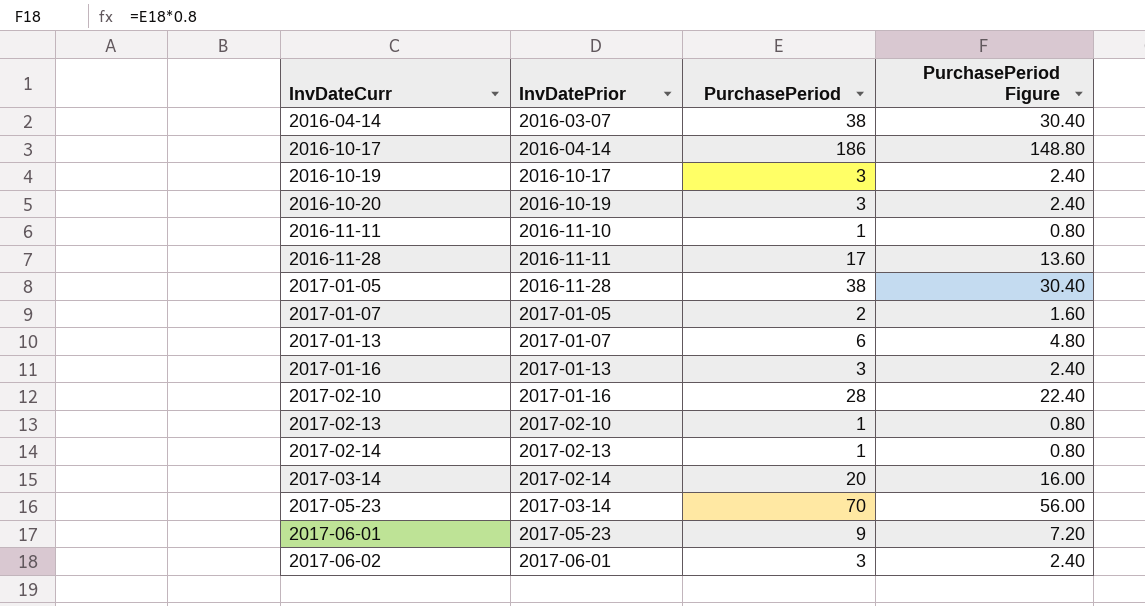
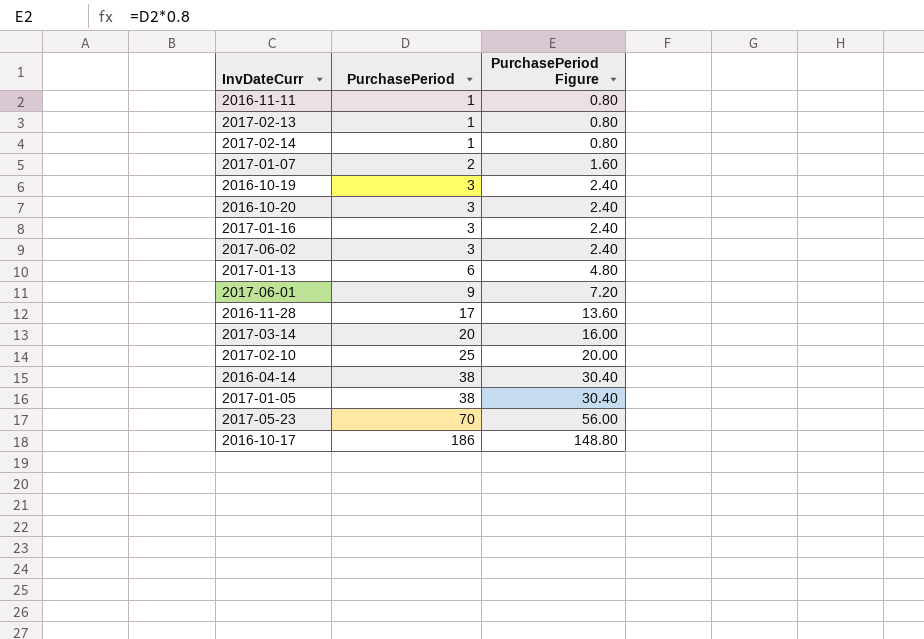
row order: InvDateCurr ascending -> PurchasePeriod ascending
column InvDatePrior | position: 2 -> none
2017-02-10 | PurchasePeriod: 28 -> 25
2017-02-10 | PurchasePeriod Figure: 22.40 -> 20.00

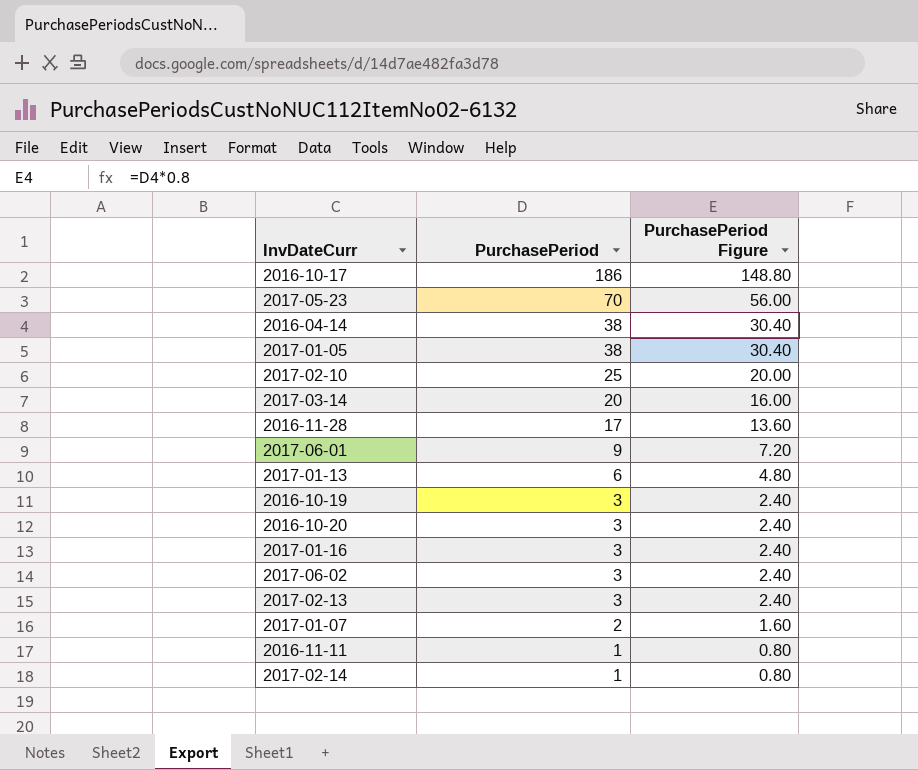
row order: PurchasePeriod ascending -> PurchasePeriod descending
2017-02-13 | PurchasePeriod: 1 -> 3
2017-02-13 | PurchasePeriod Figure: 0.80 -> 2.40

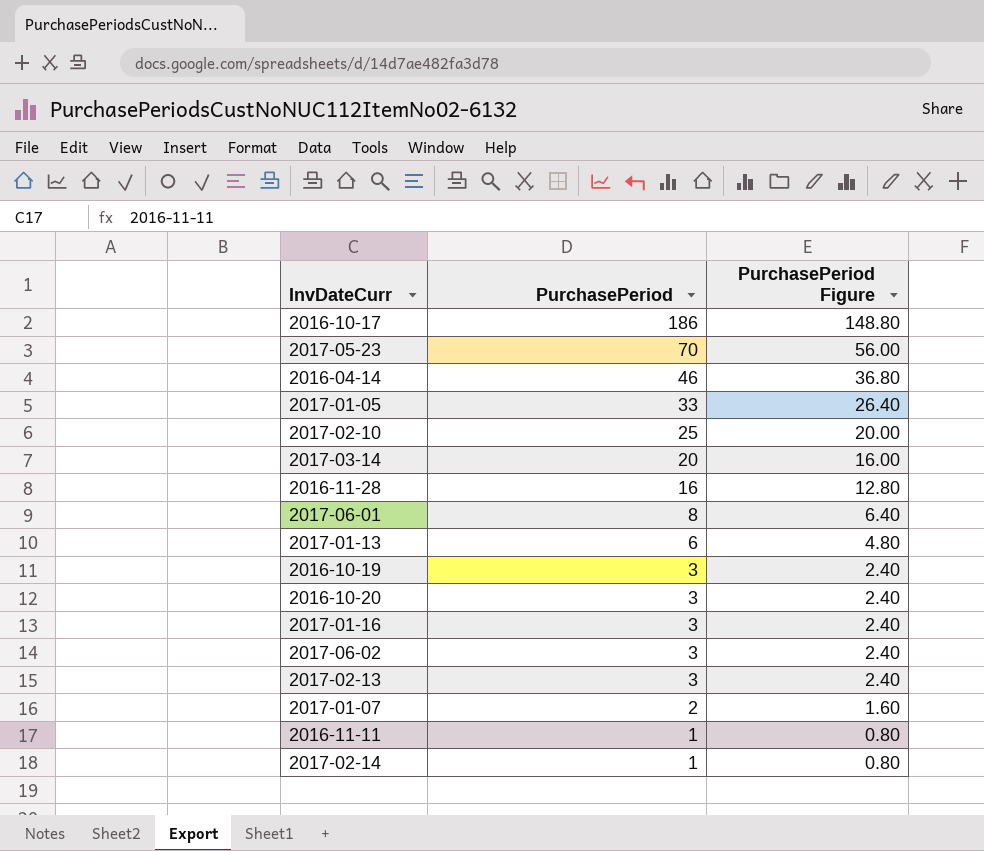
2016-04-14 | PurchasePeriod: 38 -> 46
2016-04-14 | PurchasePeriod Figure: 30.40 -> 36.80
2017-01-05 | PurchasePeriod: 38 -> 33
2017-01-05 | PurchasePeriod Figure: 30.40 -> 26.40
2016-11-28 | PurchasePeriod: 17 -> 16
2016-11-28 | PurchasePeriod Figure: 13.60 -> 12.80
2017-06-01 | PurchasePeriod: 9 -> 8
2017-06-01 | PurchasePeriod Figure: 7.20 -> 6.40

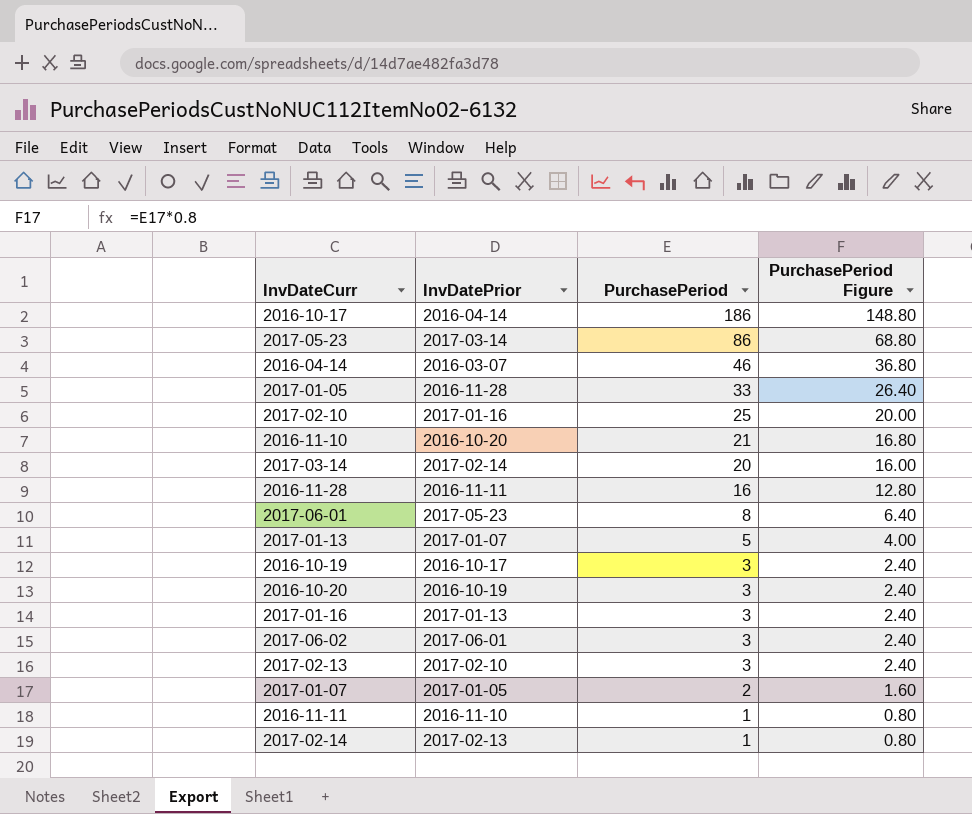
column InvDatePrior | position: none -> 2
2017-05-23 | PurchasePeriod: 70 -> 86
2017-05-23 | PurchasePeriod Figure: 56.00 -> 68.80
row 2016-11-10: none -> 2016-10-20 | 21 | 16.80
2017-01-13 | PurchasePeriod: 6 -> 5
2017-01-13 | PurchasePeriod Figure: 4.80 -> 4.00

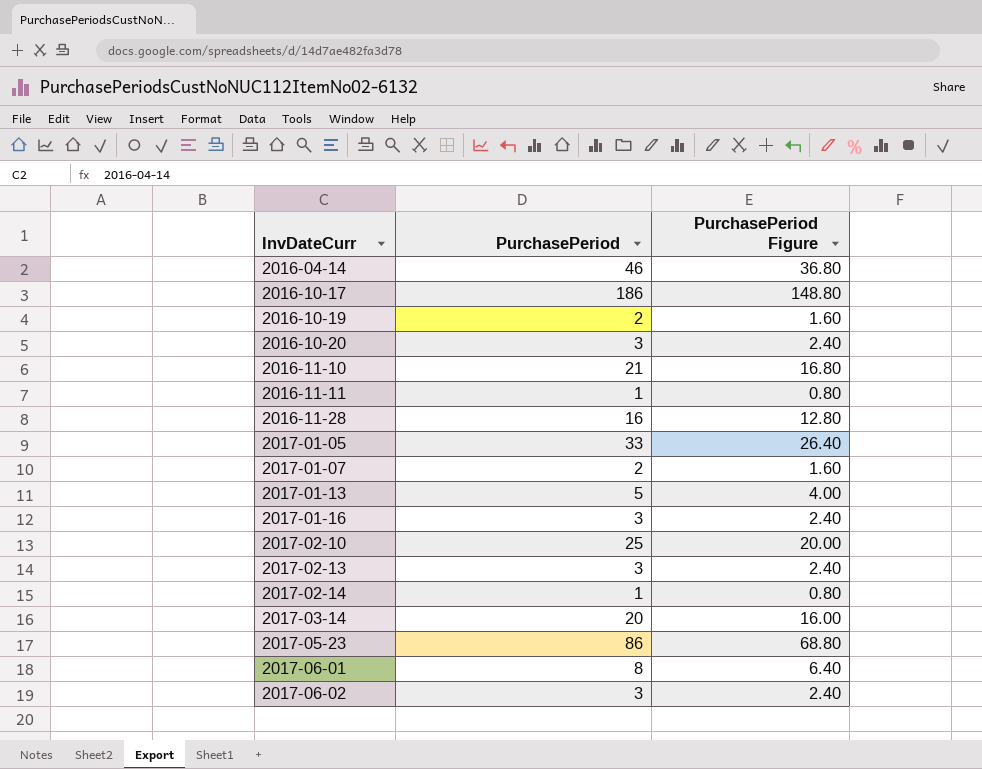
row order: PurchasePeriod descending -> InvDateCurr ascending
column InvDatePrior | position: 2 -> none
2016-10-19 | PurchasePeriod: 3 -> 2
2016-10-19 | PurchasePeriod Figure: 2.40 -> 1.60

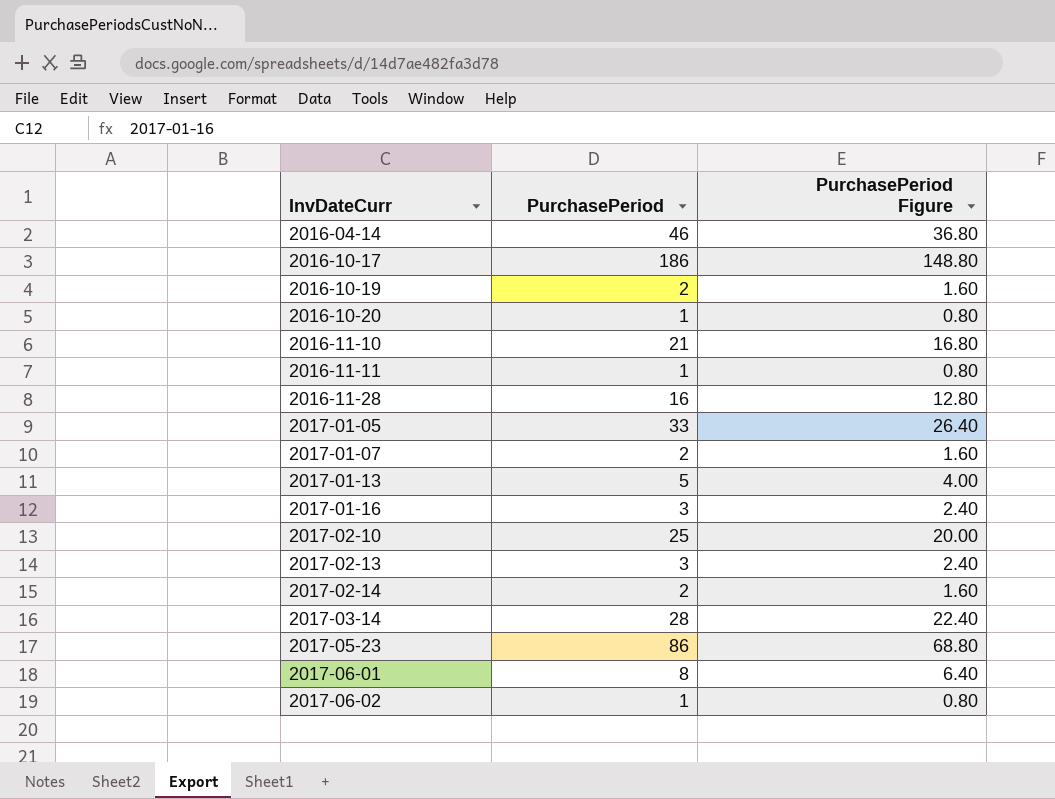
2016-10-20 | PurchasePeriod: 3 -> 1
2016-10-20 | PurchasePeriod Figure: 2.40 -> 0.80
2017-02-14 | PurchasePeriod: 1 -> 2
2017-02-14 | PurchasePeriod Figure: 0.80 -> 1.60
2017-03-14 | PurchasePeriod: 20 -> 28
2017-03-14 | PurchasePeriod Figure: 16.00 -> 22.40
2017-06-02 | PurchasePeriod: 3 -> 1
2017-06-02 | PurchasePeriod Figure: 2.40 -> 0.80

